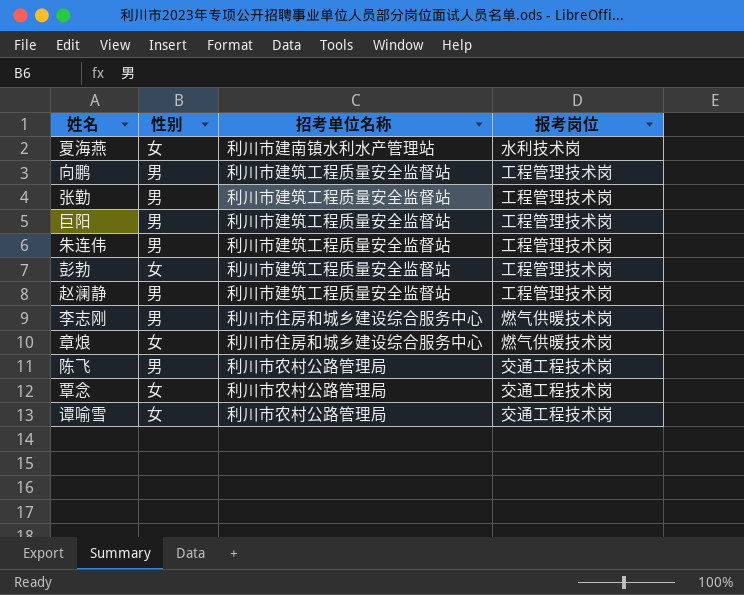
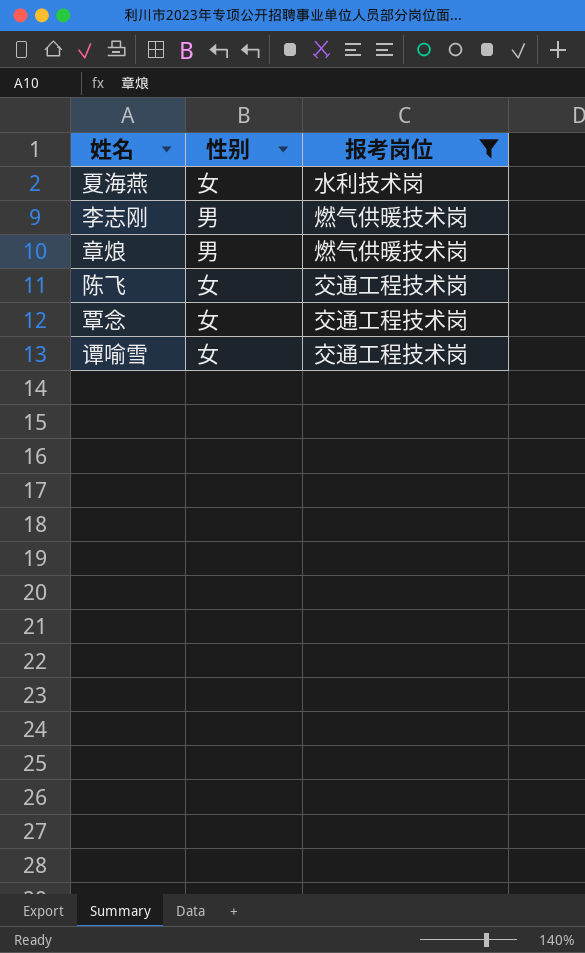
filter: none -> 报考岗位 != 工程管理技术岗
column 招考单位名称 | position: 3 -> none
章烺 | 性别: 女 -> 男
陈飞 | 性别: 男 -> 女

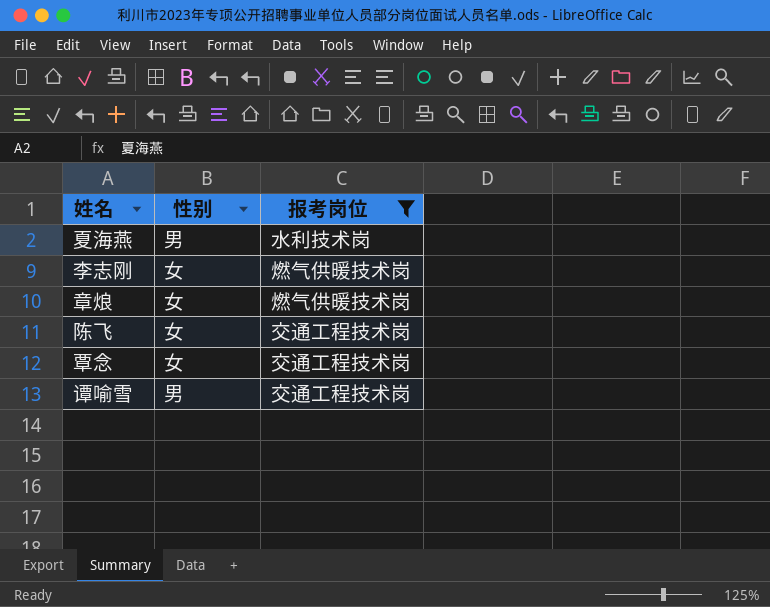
夏海燕 | 性别: 女 -> 男
李志刚 | 性别: 男 -> 女
章烺 | 性别: 男 -> 女
谭喻雪 | 性别: 女 -> 男

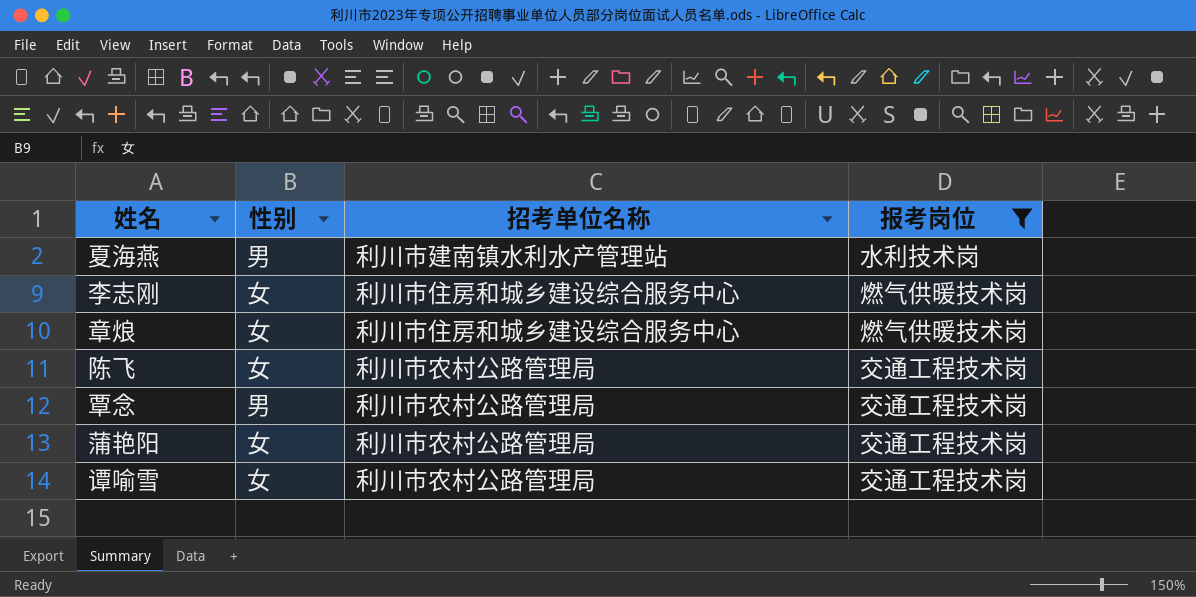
column 招考单位名称 | position: none -> 3
覃念 | 性别: 女 -> 男
row 蒲艳阳: none -> 女 | 利川市农村公路管理局 | 交通工程技术岗
谭喻雪 | 性别: 男 -> 女

